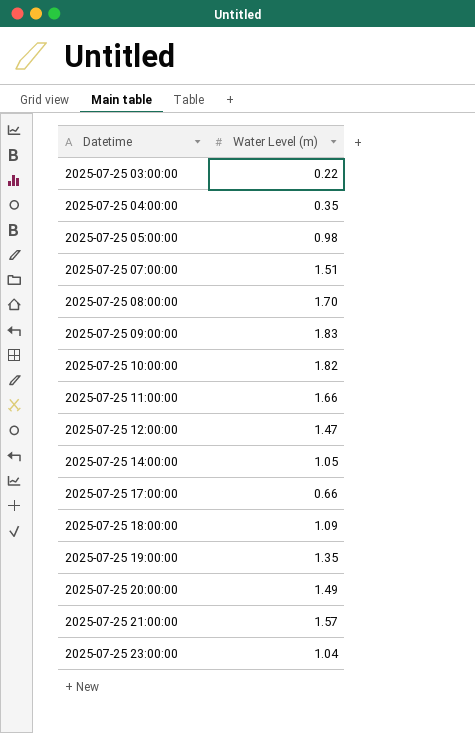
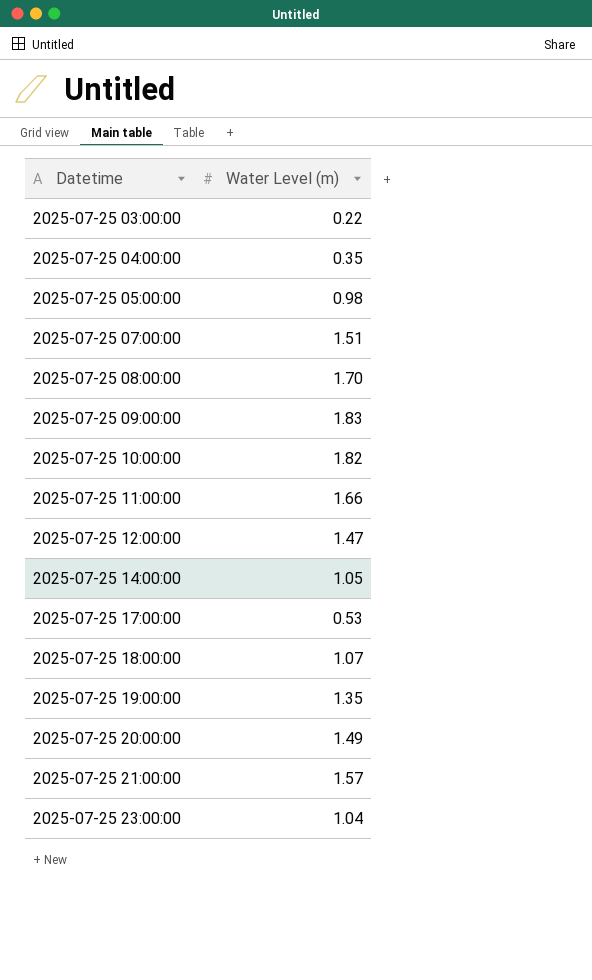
2025-07-25 17:00:00 | Water Level (m): 0.66 -> 0.53
2025-07-25 18:00:00 | Water Level (m): 1.09 -> 1.07

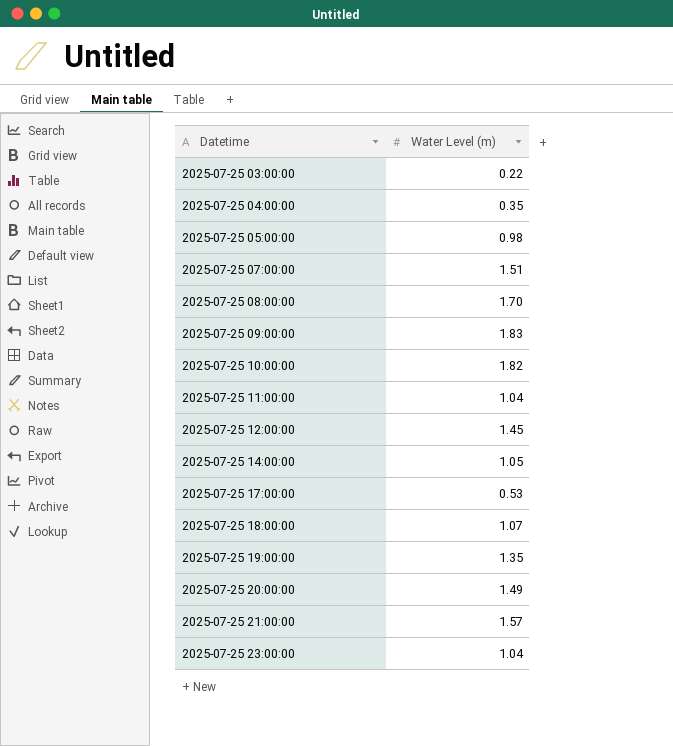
2025-07-25 11:00:00 | Water Level (m): 1.66 -> 1.04
2025-07-25 12:00:00 | Water Level (m): 1.47 -> 1.45

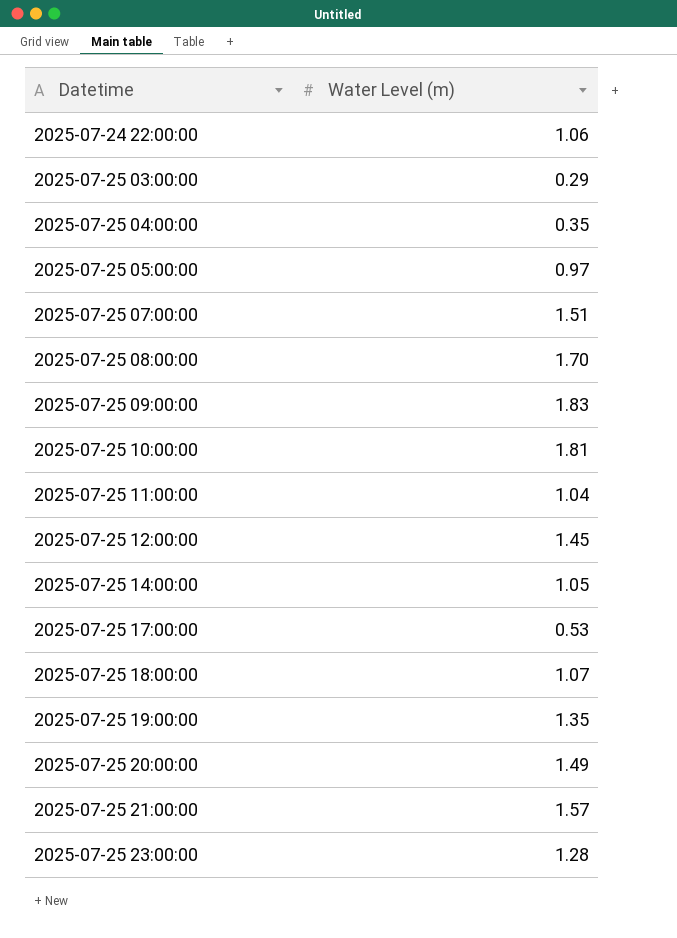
row 2025-07-24 22:00:00: none -> 1.06
2025-07-25 03:00:00 | Water Level (m): 0.22 -> 0.29
2025-07-25 05:00:00 | Water Level (m): 0.98 -> 0.97
2025-07-25 10:00:00 | Water Level (m): 1.82 -> 1.81
2025-07-25 23:00:00 | Water Level (m): 1.04 -> 1.28

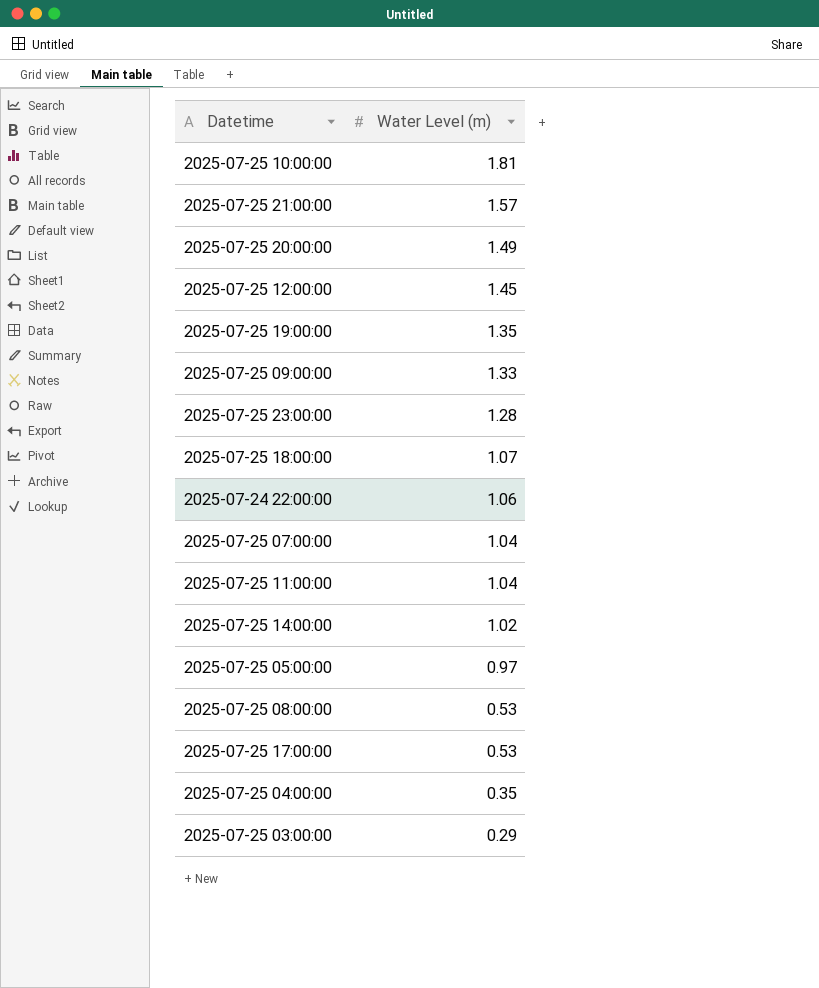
row order: Datetime ascending -> Water Level (m) descending
2025-07-25 09:00:00 | Water Level (m): 1.83 -> 1.33
2025-07-25 07:00:00 | Water Level (m): 1.51 -> 1.04
2025-07-25 14:00:00 | Water Level (m): 1.05 -> 1.02
2025-07-25 08:00:00 | Water Level (m): 1.70 -> 0.53

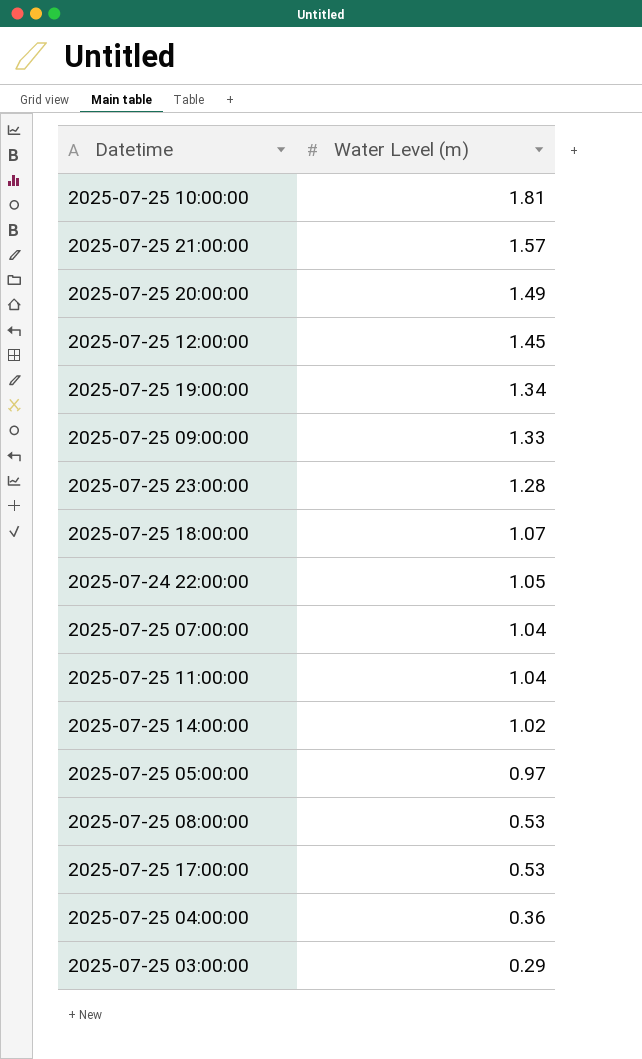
2025-07-25 19:00:00 | Water Level (m): 1.35 -> 1.34
2025-07-24 22:00:00 | Water Level (m): 1.06 -> 1.05
2025-07-25 04:00:00 | Water Level (m): 0.35 -> 0.36

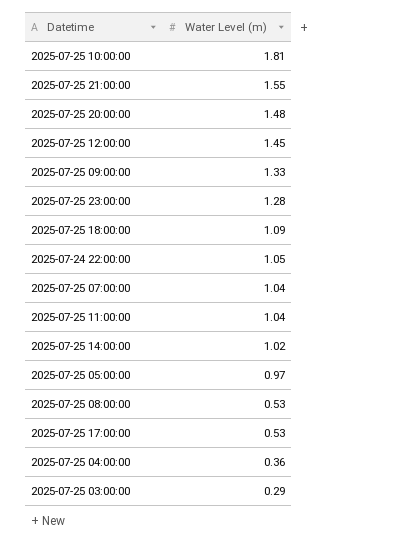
row 2025-07-25 19:00:00: 1.34 -> none
2025-07-25 21:00:00 | Water Level (m): 1.57 -> 1.55
2025-07-25 20:00:00 | Water Level (m): 1.49 -> 1.48
2025-07-25 18:00:00 | Water Level (m): 1.07 -> 1.09

